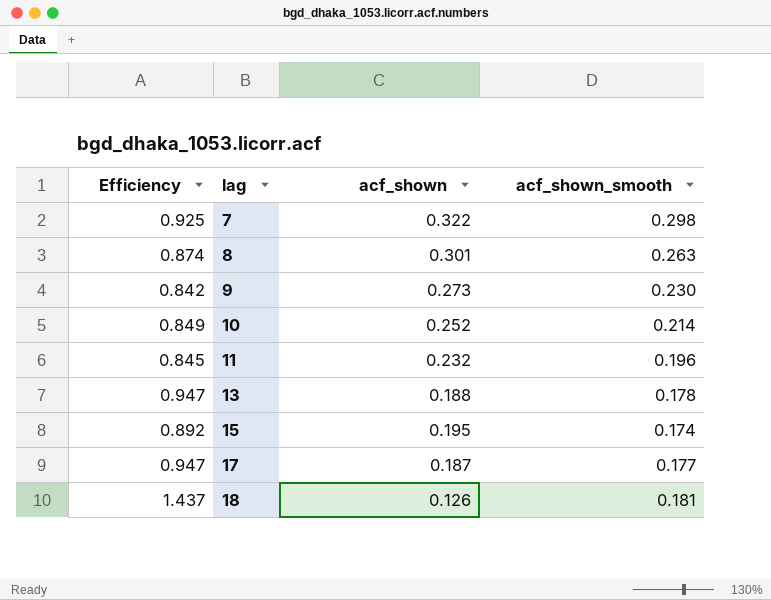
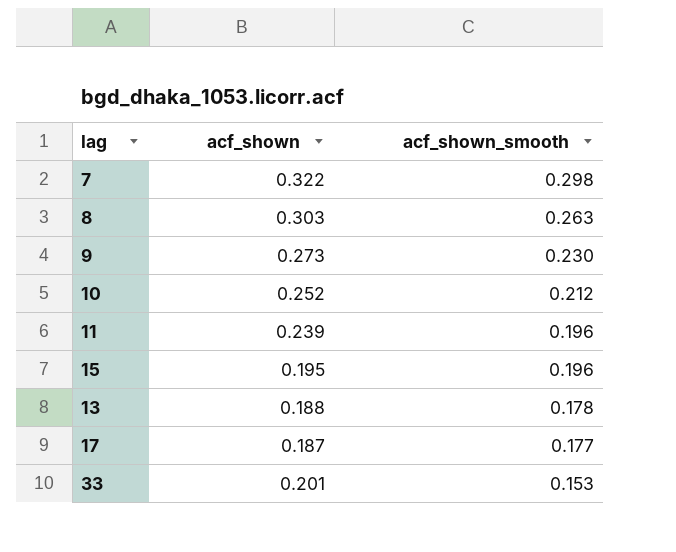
row order: lag ascending -> acf_shown_smooth descending
column Efficiency | formula: [acf_shown_smooth] / [acf_shown] -> none
row 18: 1.437 | 0.126 | 0.181 -> none
8 | acf_shown: 0.301 -> 0.303
10 | acf_shown_smooth: 0.214 -> 0.212
11 | acf_shown: 0.232 -> 0.239
15 | acf_shown_smooth: 0.174 -> 0.196
row 33: none -> 0.201 | 0.153

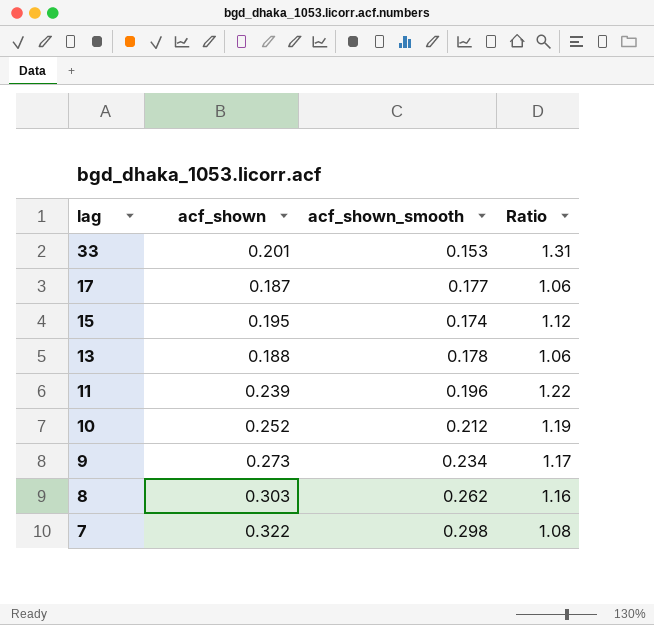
row order: acf_shown_smooth descending -> lag descending
column Ratio | formula: none -> [acf_shown] / [acf_shown_smooth]
15 | acf_shown_smooth: 0.196 -> 0.174
9 | acf_shown_smooth: 0.230 -> 0.234
8 | acf_shown_smooth: 0.263 -> 0.262

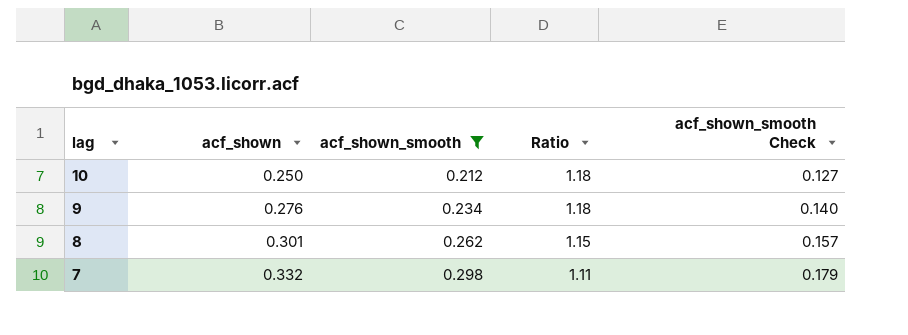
filter: none -> acf_shown_smooth >= 0.212
column acf_shown_smooth Check | formula: none -> [acf_shown_smooth] * 0.6
10 | acf_shown: 0.252 -> 0.250
10 | Ratio: 1.19 -> 1.18
9 | acf_shown: 0.273 -> 0.276
9 | Ratio: 1.17 -> 1.18
8 | acf_shown: 0.303 -> 0.301
8 | Ratio: 1.16 -> 1.15
7 | acf_shown: 0.322 -> 0.332
7 | Ratio: 1.08 -> 1.11

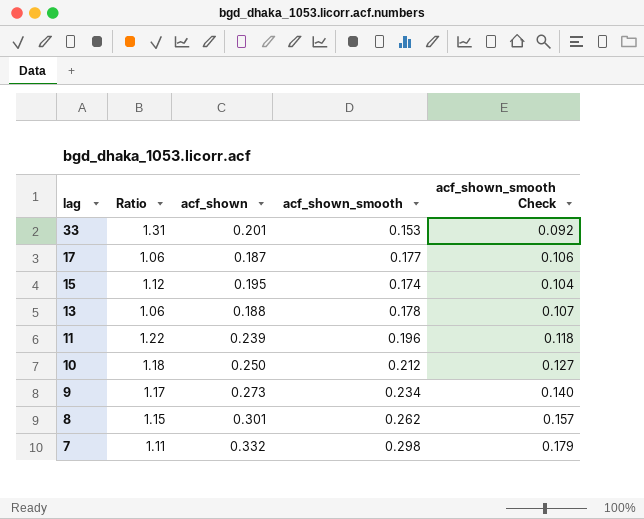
filter: acf_shown_smooth >= 0.212 -> none
column Ratio | position: 4 -> 2
9 | Ratio: 1.18 -> 1.17
9 | acf_shown: 0.276 -> 0.273

